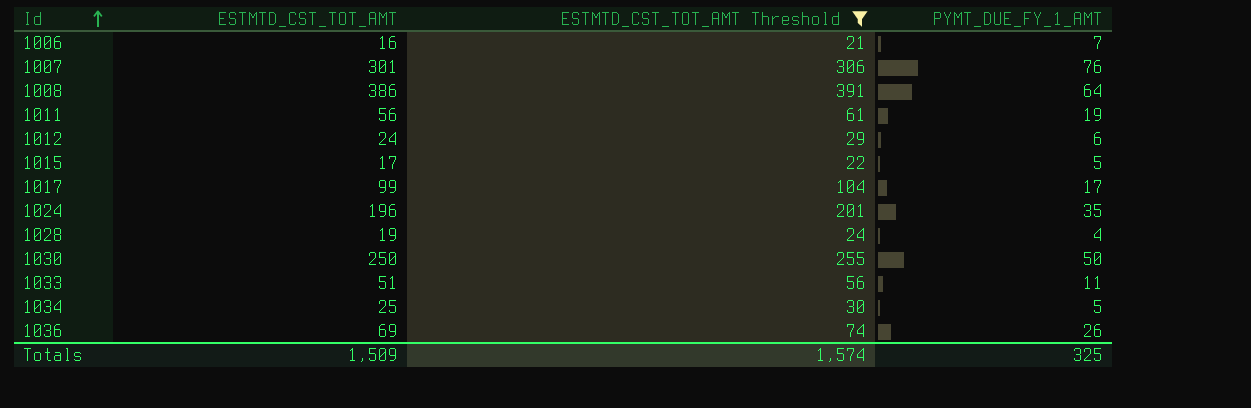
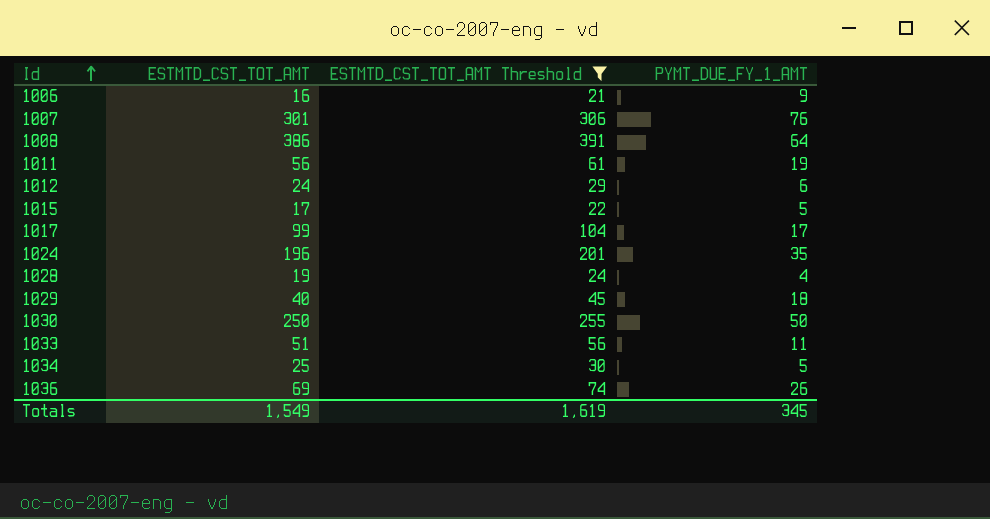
1006 | PYMT_DUE_FY_1_AMT: 7 -> 9
row 1029: none -> 40 | 45 | 18
Totals | ESTMTD_CST_TOT_AMT: 1,509 -> 1,549
Totals | ESTMTD_CST_TOT_AMT Threshold: 1,574 -> 1,619
Totals | PYMT_DUE_FY_1_AMT: 325 -> 345

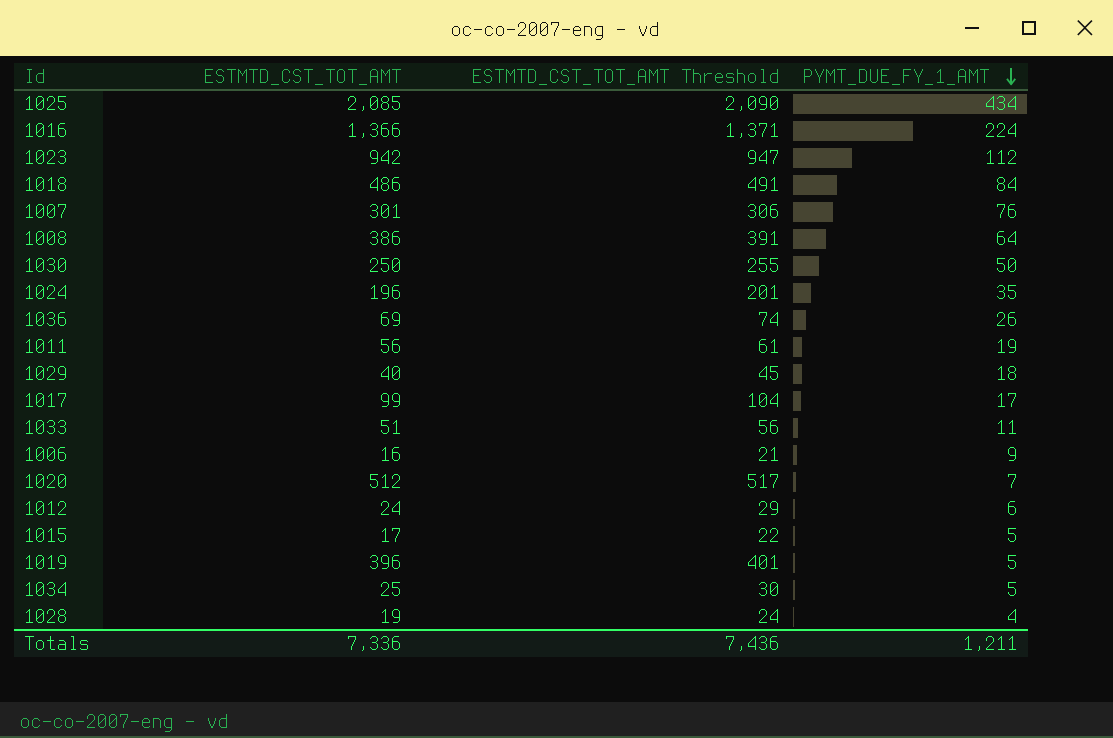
filter: ESTMTD_CST_TOT_AMT Threshold <= 391 -> none
row order: Id ascending -> PYMT_DUE_FY_1_AMT descending
Totals | ESTMTD_CST_TOT_AMT: 1,549 -> 7,336
Totals | ESTMTD_CST_TOT_AMT Threshold: 1,619 -> 7,436
Totals | PYMT_DUE_FY_1_AMT: 345 -> 1,211

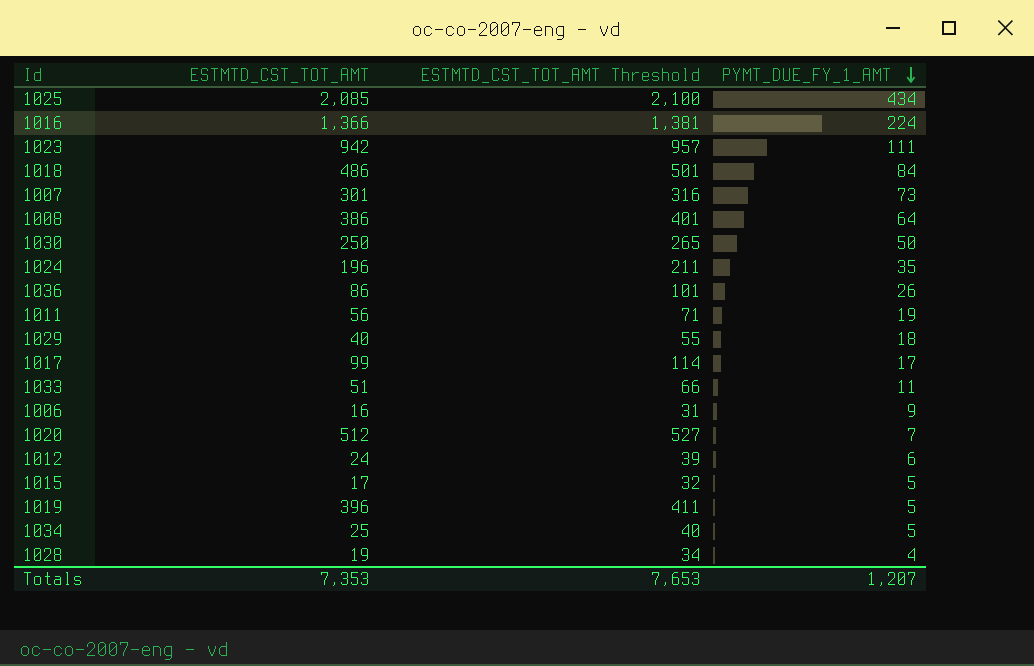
column ESTMTD_CST_TOT_AMT Threshold | formula: [ESTMTD_CST_TOT_AMT] + 5 -> [ESTMTD_CST_TOT_AMT] + 15
1023 | PYMT_DUE_FY_1_AMT: 112 -> 111
1007 | PYMT_DUE_FY_1_AMT: 76 -> 73
1036 | ESTMTD_CST_TOT_AMT: 69 -> 86
Totals | ESTMTD_CST_TOT_AMT: 7,336 -> 7,353
Totals | ESTMTD_CST_TOT_AMT Threshold: 7,436 -> 7,653
Totals | PYMT_DUE_FY_1_AMT: 1,211 -> 1,207

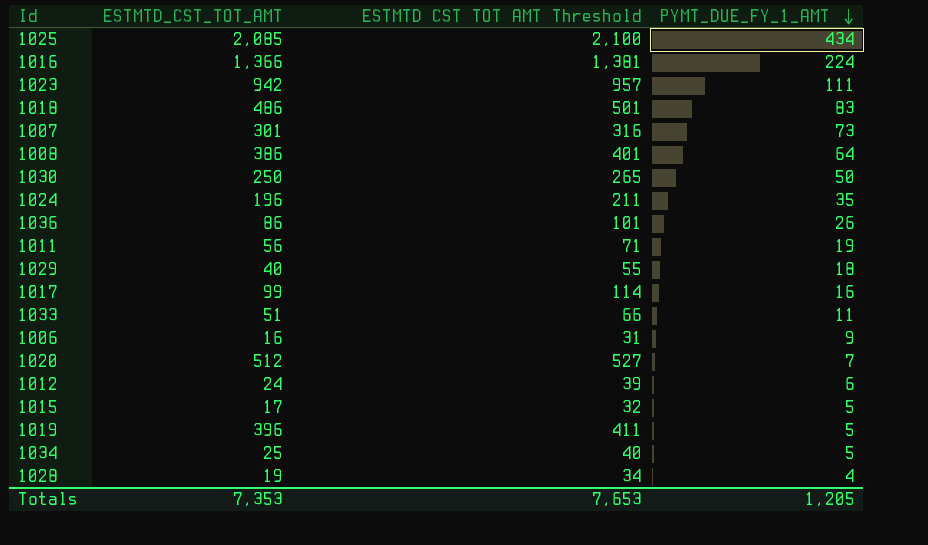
column name: ESTMTD_CST_TOT_AMT Threshold -> ESTMTD CST TOT AMT Threshold
1018 | PYMT_DUE_FY_1_AMT: 84 -> 83
1017 | PYMT_DUE_FY_1_AMT: 17 -> 16
Totals | PYMT_DUE_FY_1_AMT: 1,207 -> 1,205

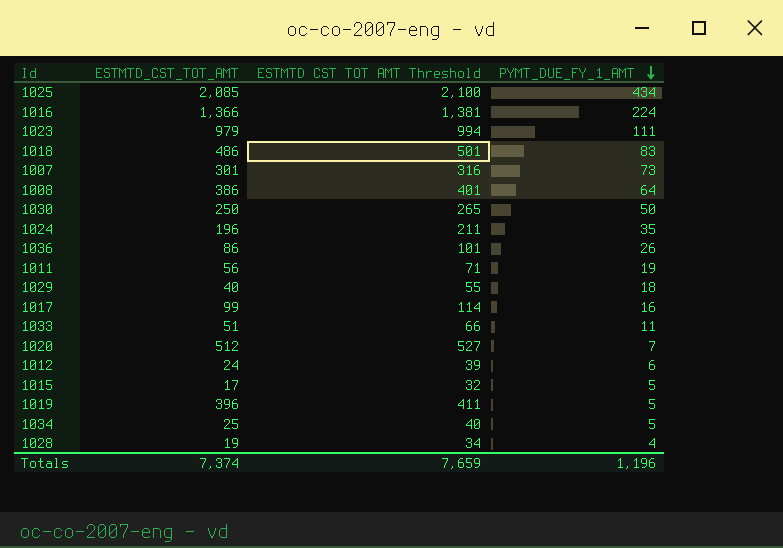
row 1006: 16 | 31 | 9 -> none
1023 | ESTMTD_CST_TOT_AMT: 942 -> 979
1023 | ESTMTD CST TOT AMT Threshold: 957 -> 994
Totals | ESTMTD_CST_TOT_AMT: 7,353 -> 7,374
Totals | ESTMTD CST TOT AMT Threshold: 7,653 -> 7,659
Totals | PYMT_DUE_FY_1_AMT: 1,205 -> 1,196

